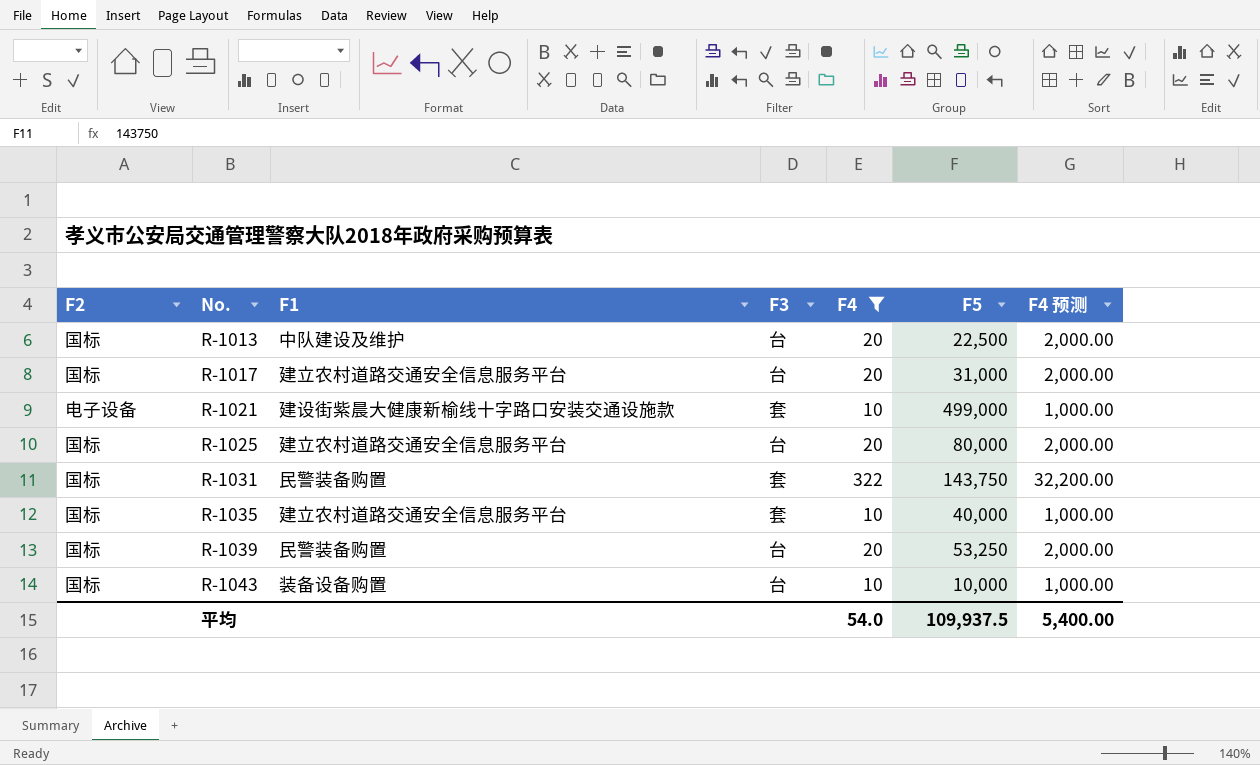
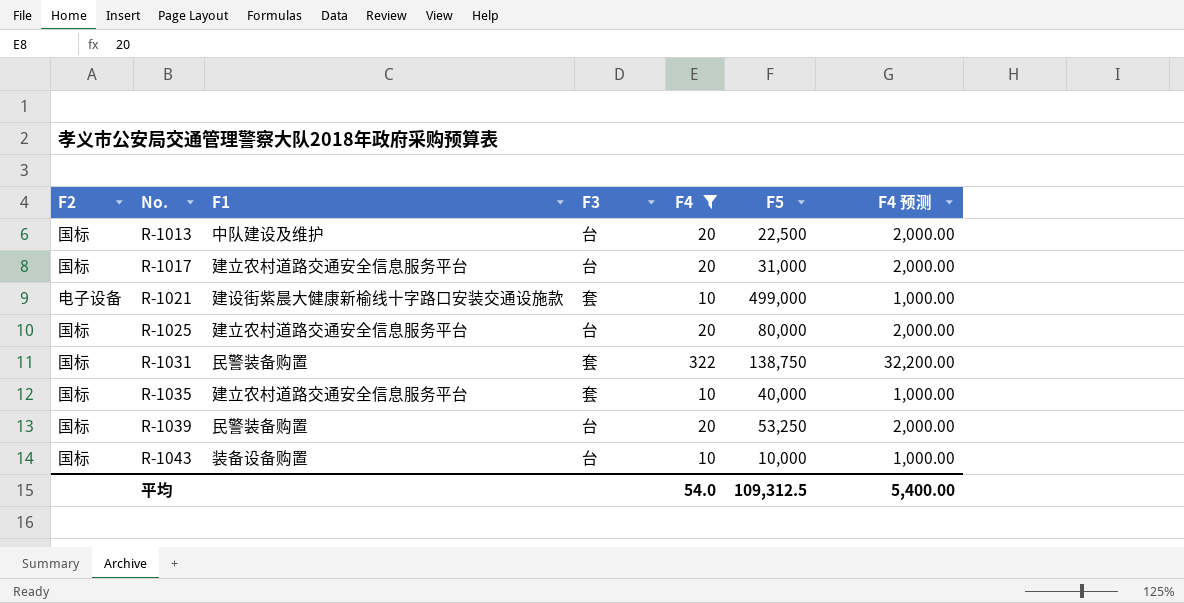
R-1031 | F5: 143,750 -> 138,750
平均 | F5: 109,937.5 -> 109,312.5

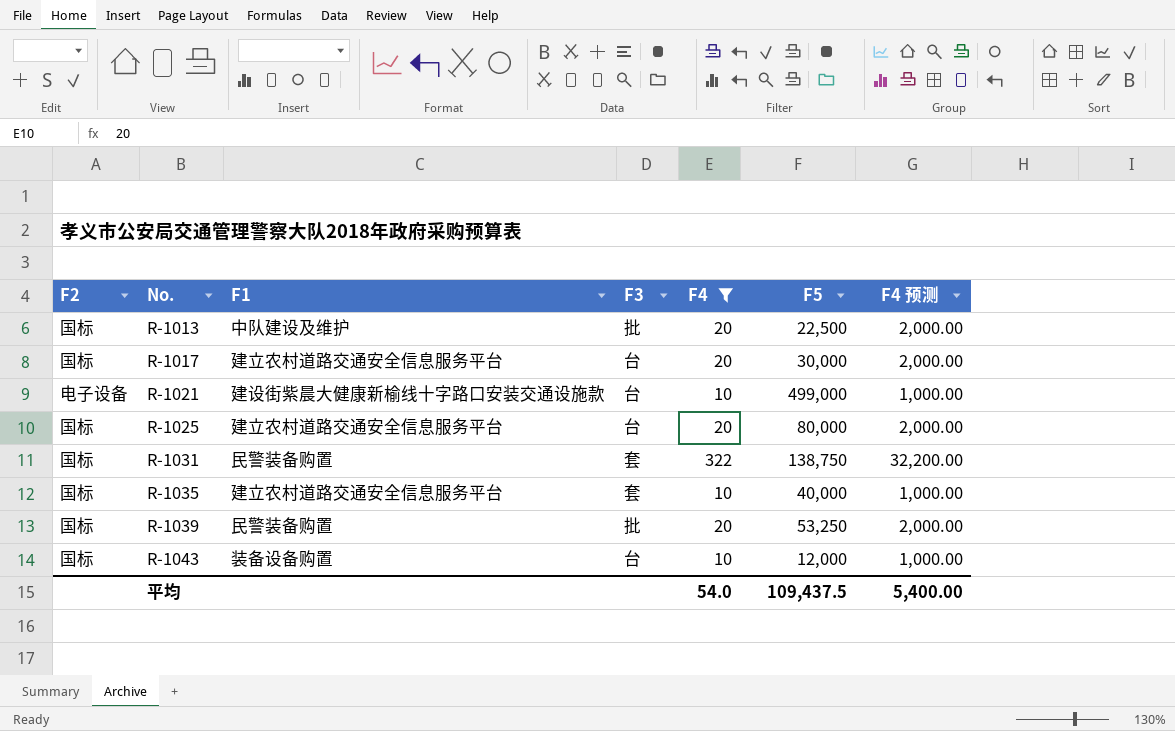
R-1013 | F3: 台 -> 批
R-1017 | F5: 31,000 -> 30,000
R-1021 | F3: 套 -> 台
R-1039 | F3: 台 -> 批
R-1043 | F5: 10,000 -> 12,000
平均 | F5: 109,312.5 -> 109,437.5

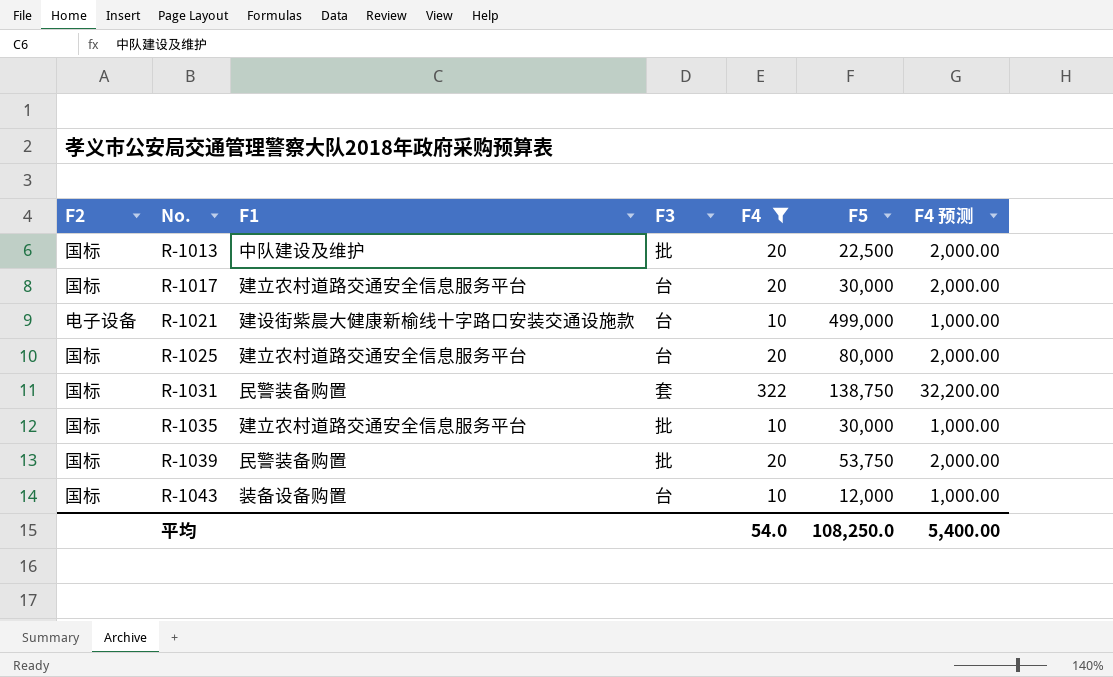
R-1035 | F3: 套 -> 批
R-1035 | F5: 40,000 -> 30,000
R-1039 | F5: 53,250 -> 53,750
平均 | F5: 109,437.5 -> 108,250.0

